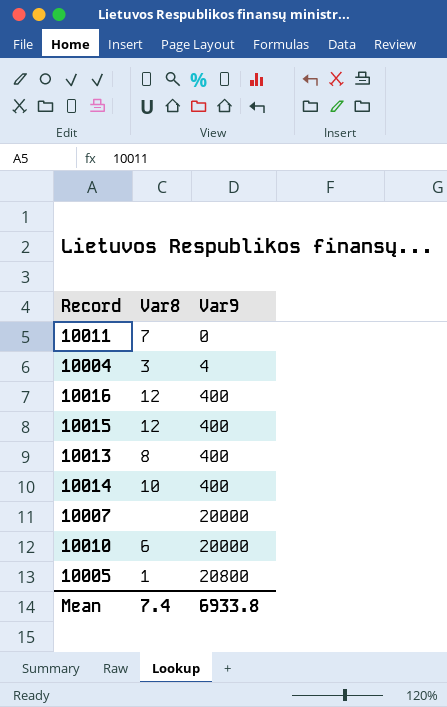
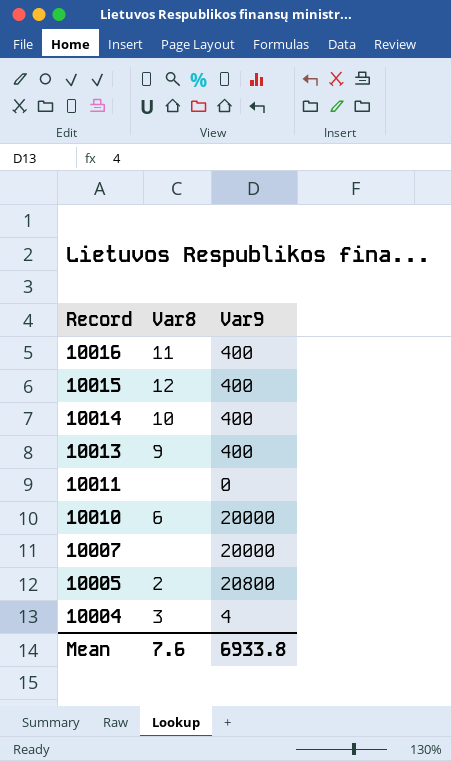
row order: Var9 ascending -> Record descending
10016 | Var8: 12 -> 11
10013 | Var8: 8 -> 9
10011 | Var8: 7 -> none
10005 | Var8: 1 -> 2
Mean | Var8: 7.4 -> 7.6

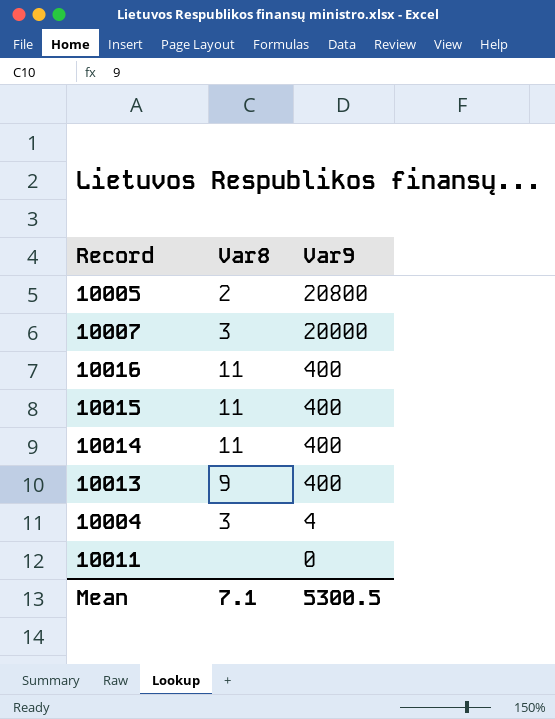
row order: Record descending -> Var9 descending
row 10010: 6 | 20000 -> none
10007 | Var8: none -> 3
10015 | Var8: 12 -> 11
10014 | Var8: 10 -> 11
Mean | Var8: 7.6 -> 7.1
Mean | Var9: 6933.8 -> 5300.5

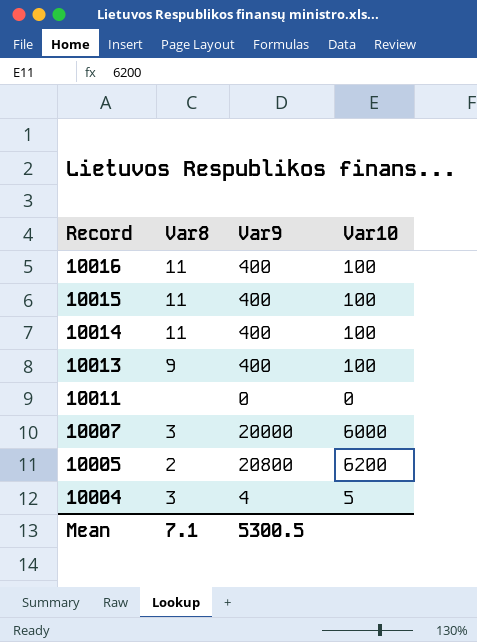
row order: Var9 descending -> Record descending
column Var10 | position: none -> 4

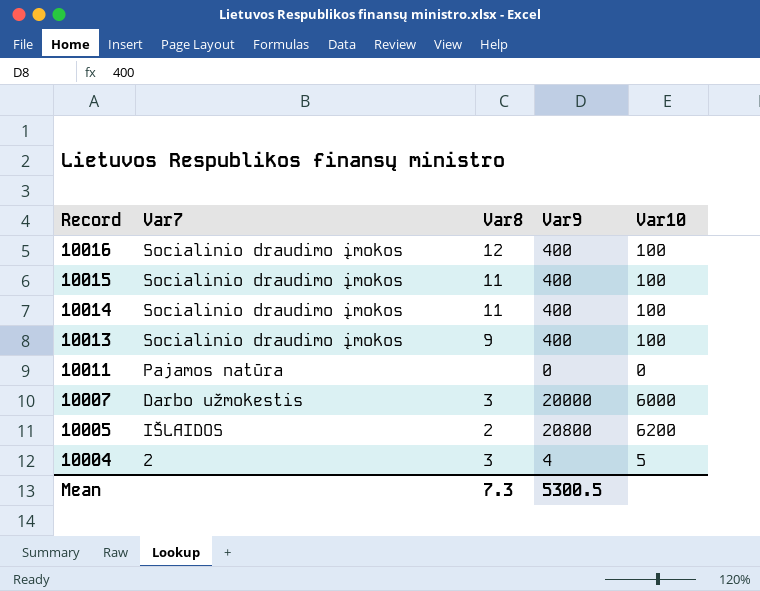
column Var7 | position: none -> 2
10016 | Var8: 11 -> 12
Mean | Var8: 7.1 -> 7.3

